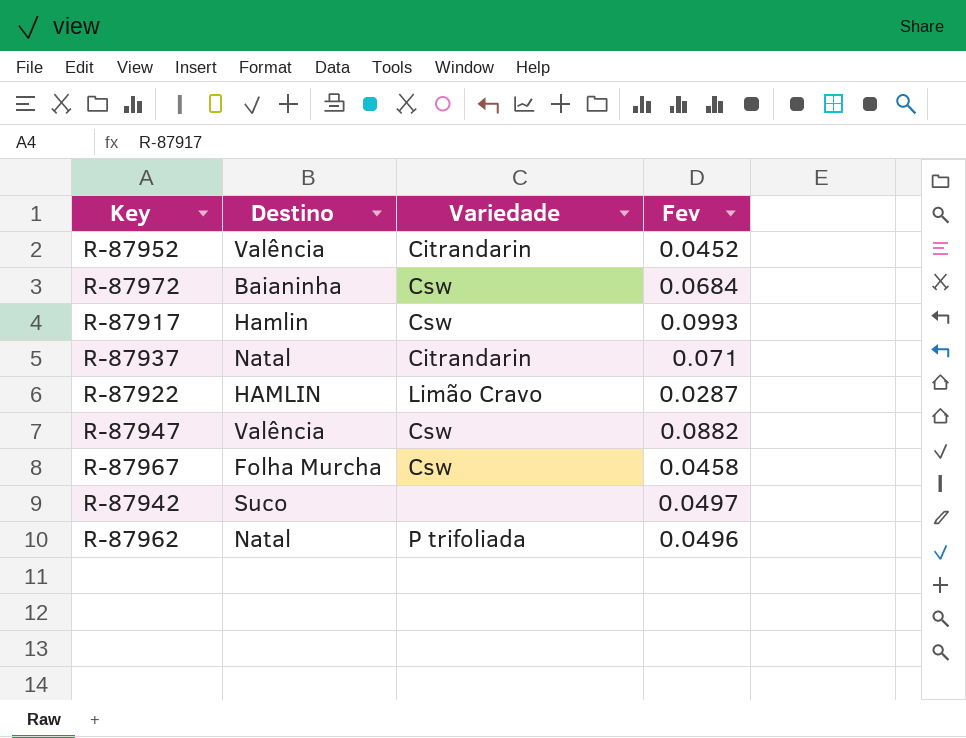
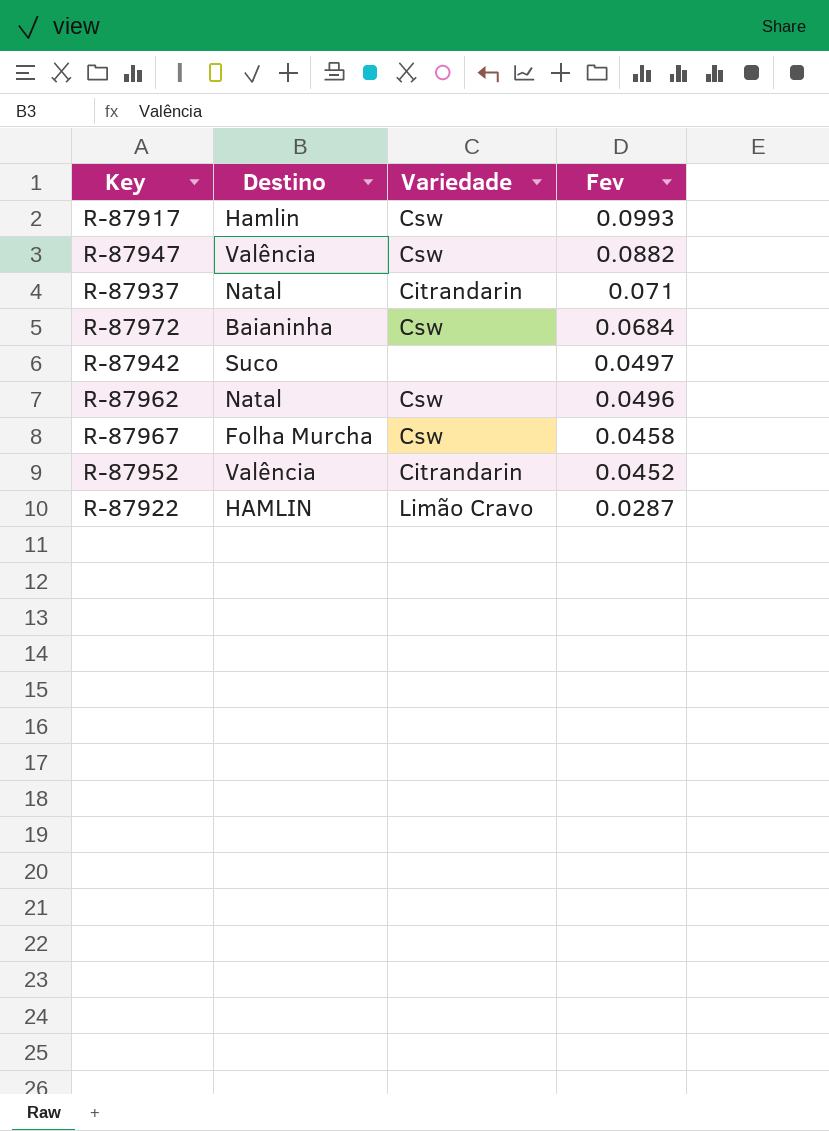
row order: none -> Fev descending
R-87962 | Variedade: P trifoliada -> Csw

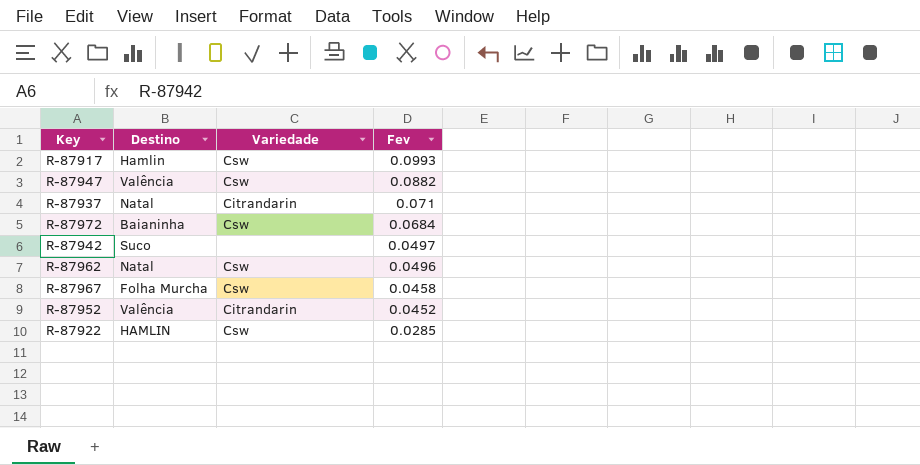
R-87922 | Variedade: Limão Cravo -> Csw
R-87922 | Fev: 0.0287 -> 0.0285

